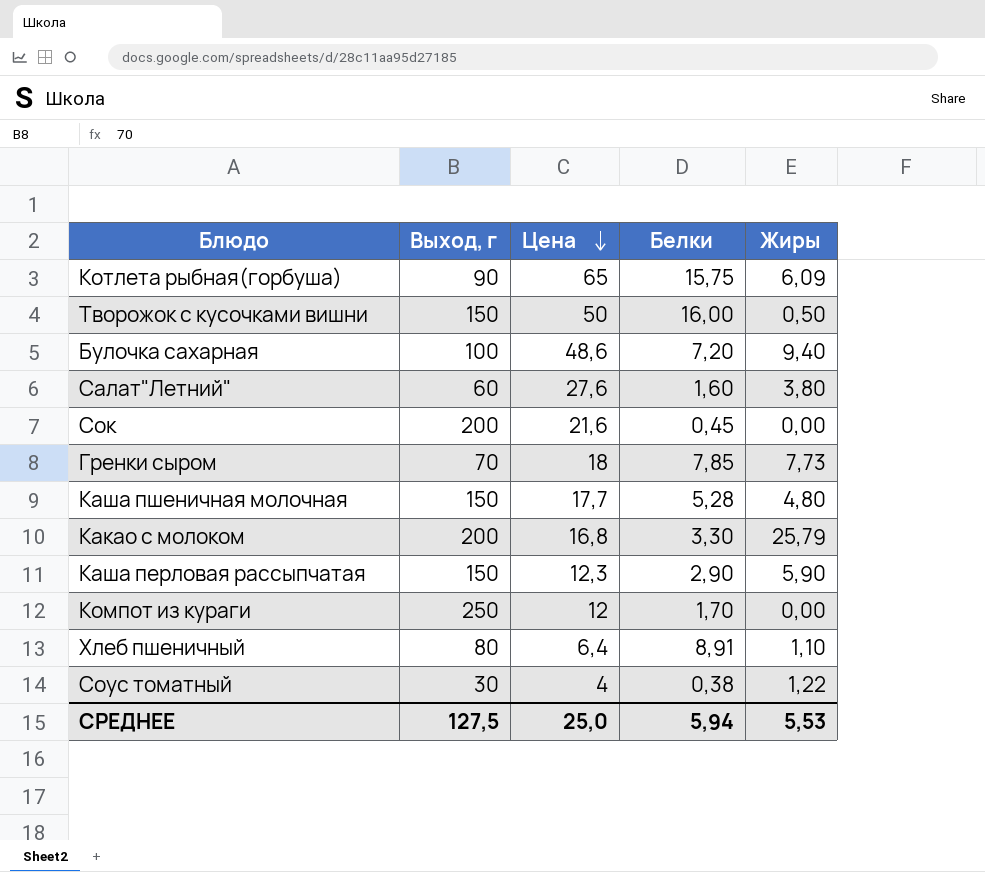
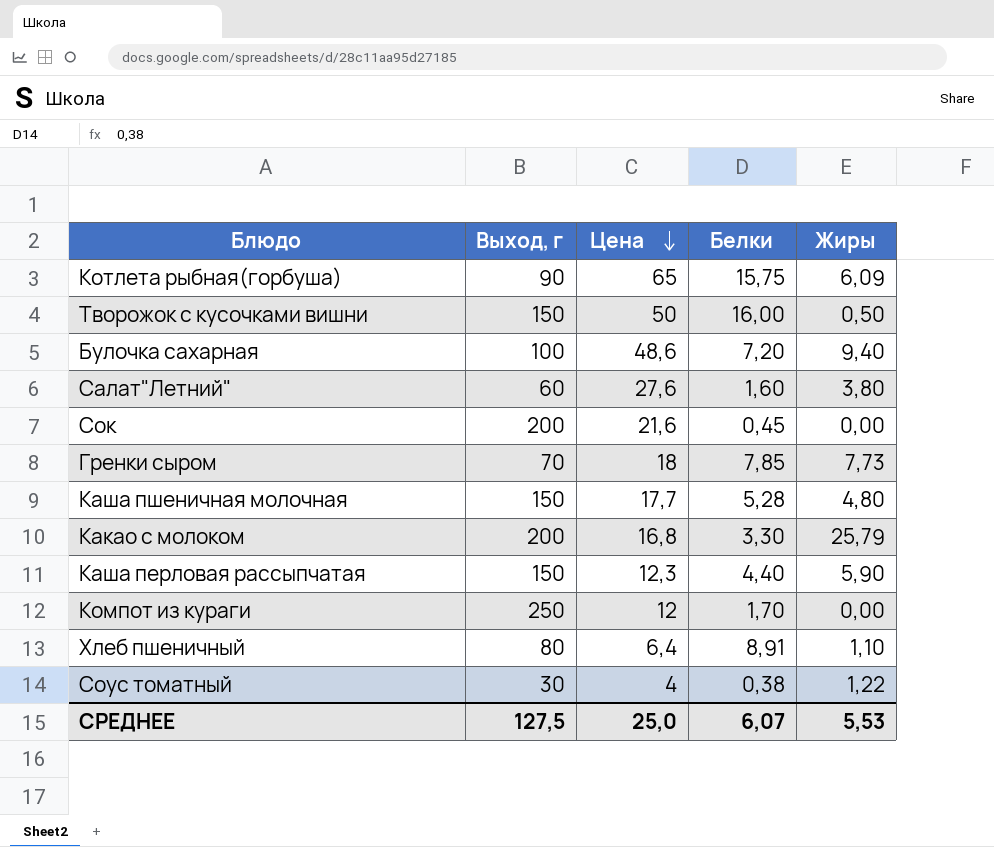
Каша перловая рассыпчатая | Белки: 2,90 -> 4,40
СРЕДНЕЕ | Белки: 5,94 -> 6,07

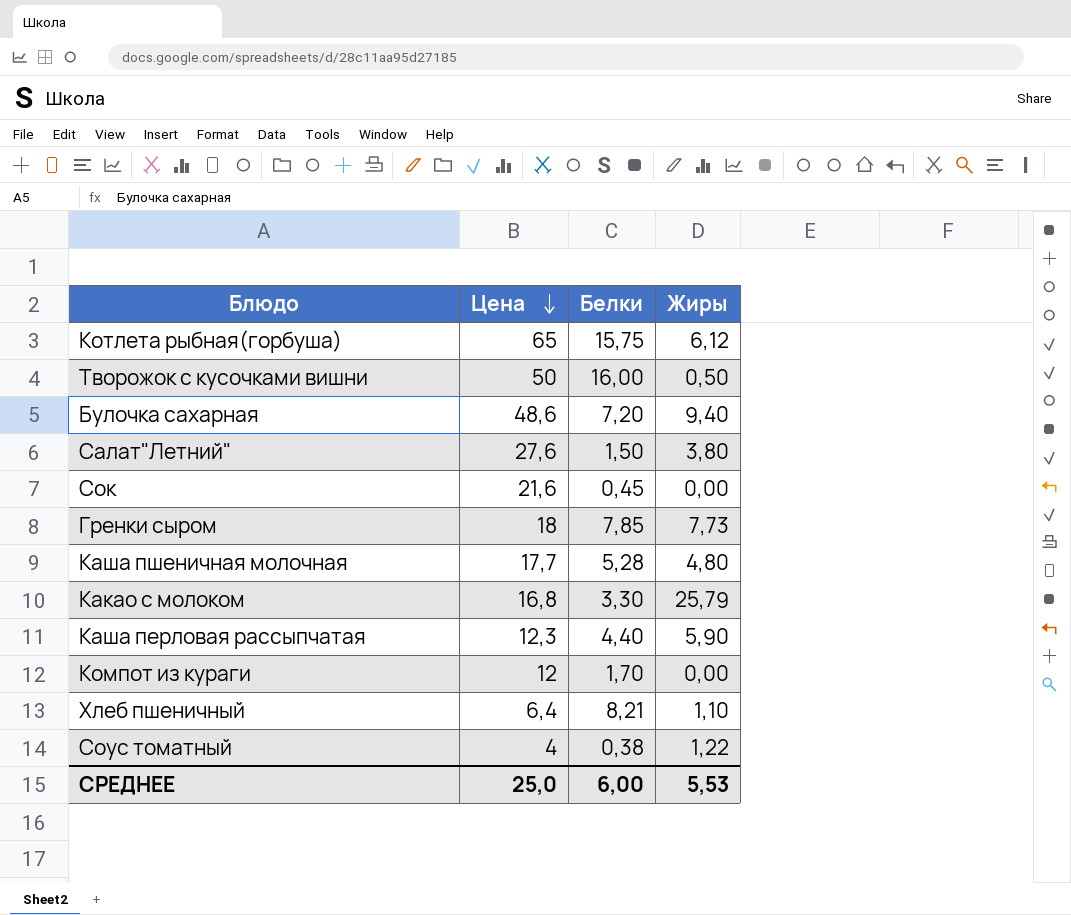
column Выход, г | position: 2 -> none
Котлета рыбная(горбуша) | Жиры: 6,09 -> 6,12
Салат"Летний" | Белки: 1,60 -> 1,50
Хлеб пшеничный | Белки: 8,91 -> 8,21
СРЕДНЕЕ | Белки: 6,07 -> 6,00

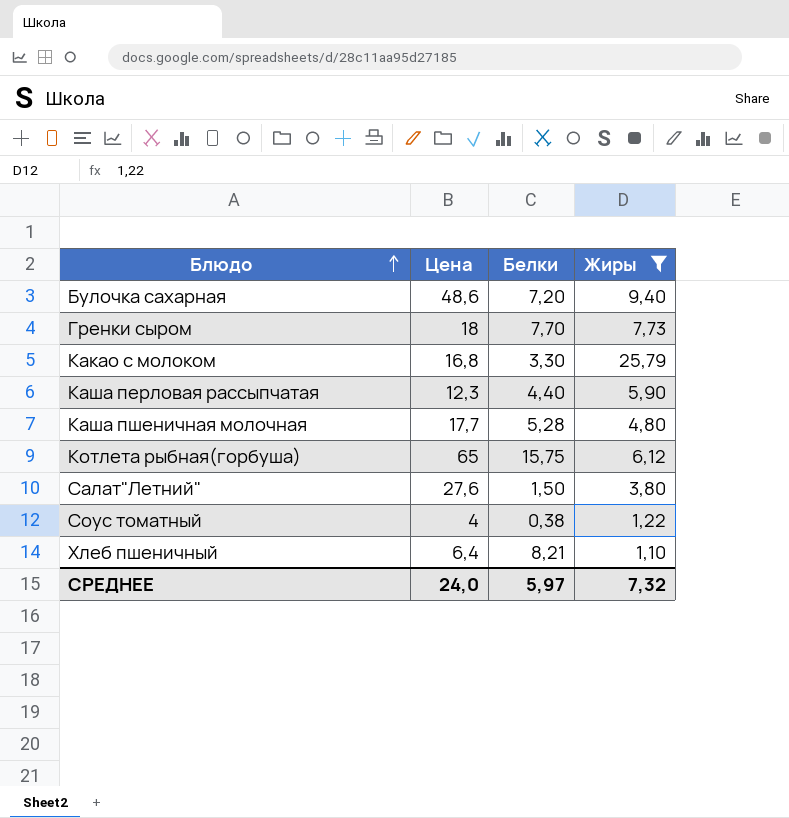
filter: none -> Жиры >= 1,10
row order: Цена descending -> Блюдо ascending
Гренки сыром | Белки: 7,85 -> 7,70
СРЕДНЕЕ | Цена: 25,0 -> 24,0
СРЕДНЕЕ | Белки: 6,00 -> 5,97
СРЕДНЕЕ | Жиры: 5,53 -> 7,32

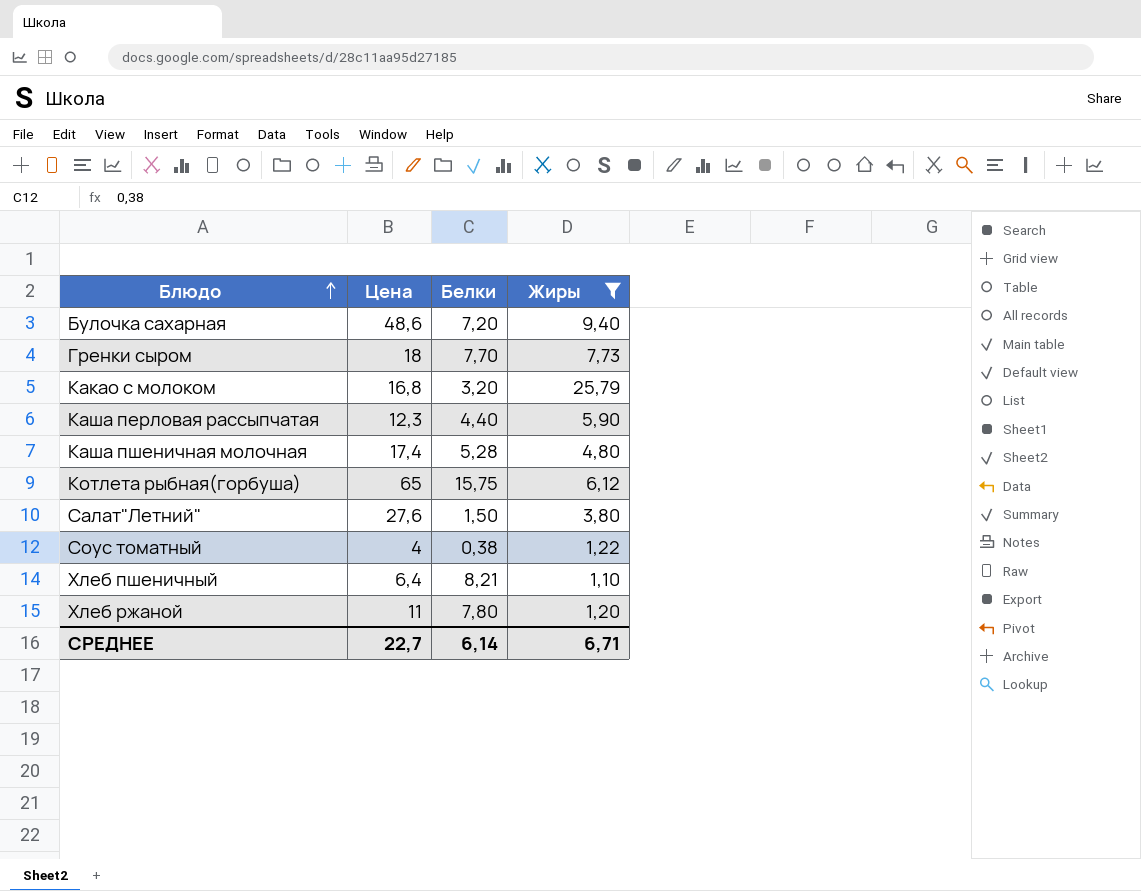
Какао с молоком | Белки: 3,30 -> 3,20
Каша пшеничная молочная | Цена: 17,7 -> 17,4
row Хлеб ржаной: none -> 11 | 7,80 | 1,20
СРЕДНЕЕ | Цена: 24,0 -> 22,7
СРЕДНЕЕ | Белки: 5,97 -> 6,14
СРЕДНЕЕ | Жиры: 7,32 -> 6,71

